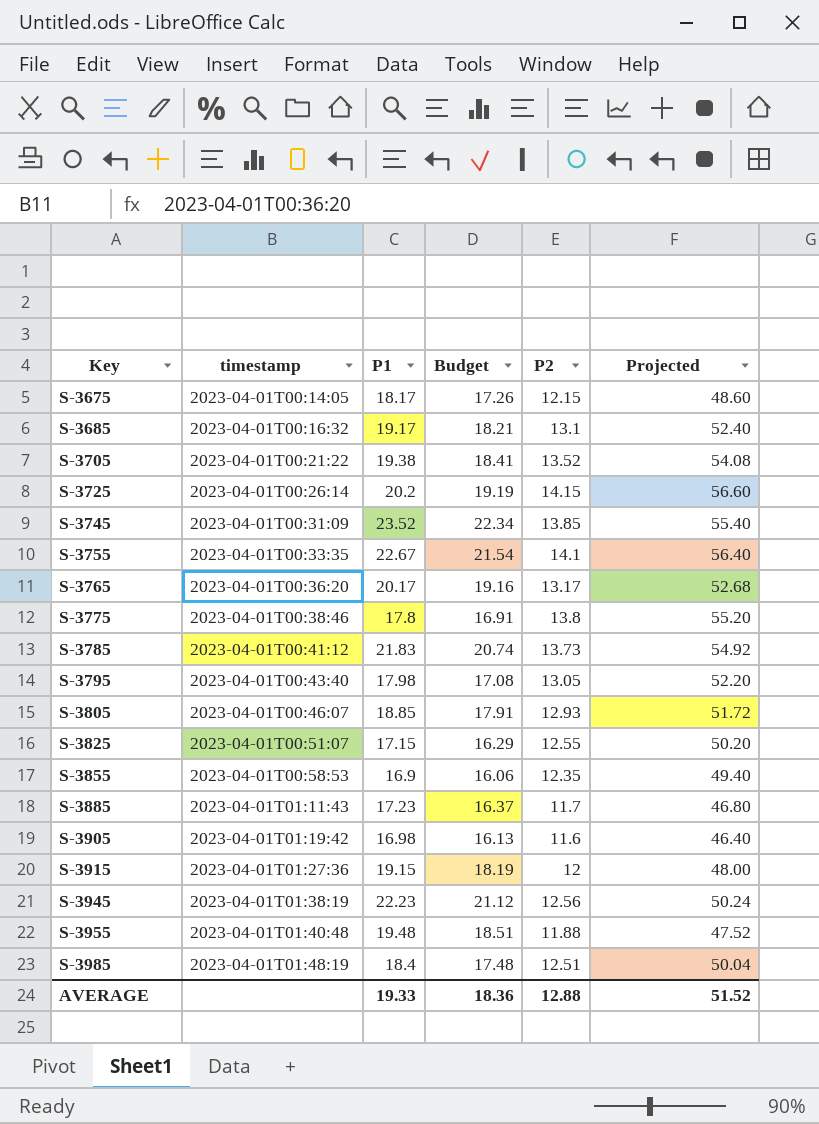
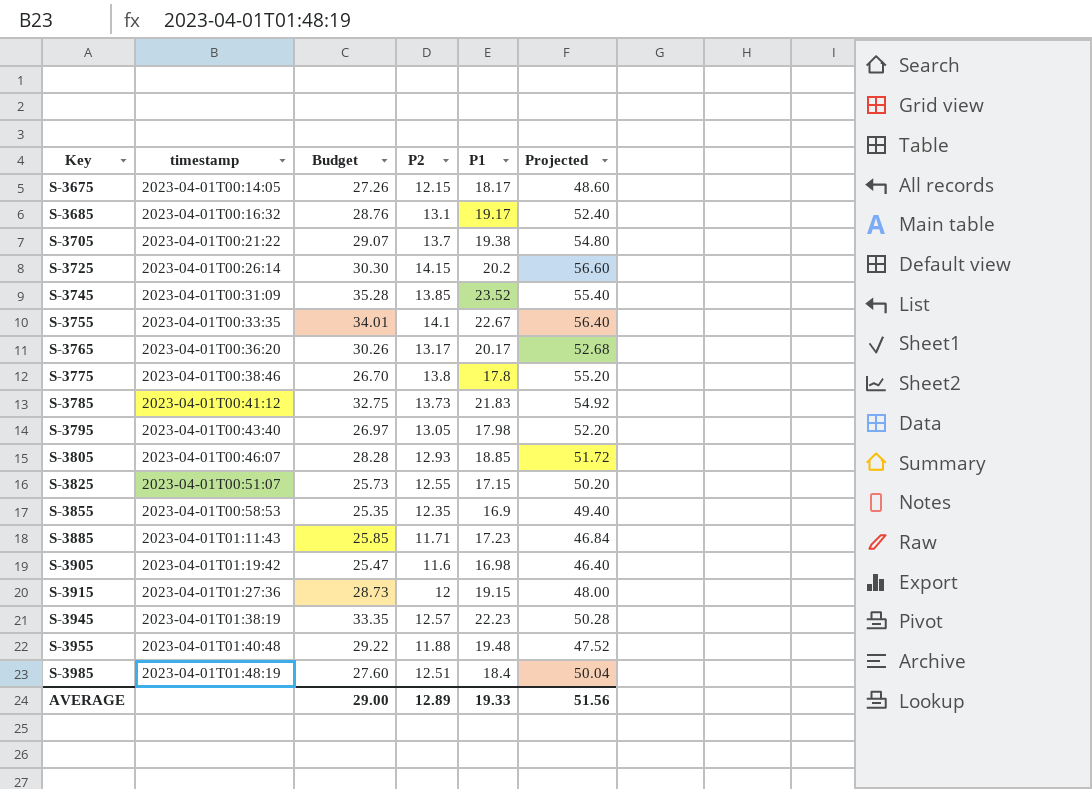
column Budget | formula: [P1] * 0.95 -> [P1] * 1.5
column P1 | position: 3 -> 5
S-3705 | P2: 13.52 -> 13.7
S-3705 | Projected: 54.08 -> 54.80
S-3885 | P2: 11.7 -> 11.71
S-3885 | Projected: 46.80 -> 46.84
S-3945 | P2: 12.56 -> 12.57
S-3945 | Projected: 50.24 -> 50.28
AVERAGE | Budget: 18.36 -> 29.00
AVERAGE | P2: 12.88 -> 12.89
AVERAGE | Projected: 51.52 -> 51.56

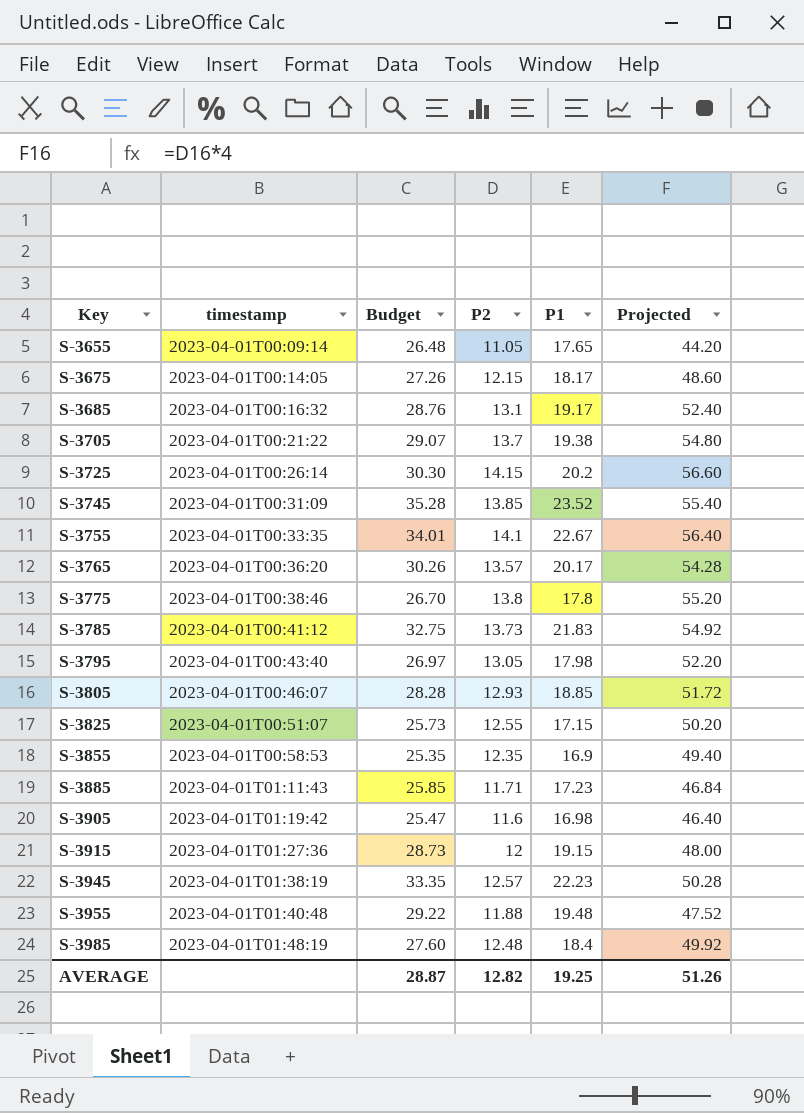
row S-3655: none -> 2023-04-01T00:09:14 | 26.48 | 11.05 | 17.65 | 44.20
S-3765 | P2: 13.17 -> 13.57
S-3765 | Projected: 52.68 -> 54.28
S-3985 | P2: 12.51 -> 12.48
S-3985 | Projected: 50.04 -> 49.92
AVERAGE | Budget: 29.00 -> 28.87
AVERAGE | P2: 12.89 -> 12.82
AVERAGE | P1: 19.33 -> 19.25
AVERAGE | Projected: 51.56 -> 51.26

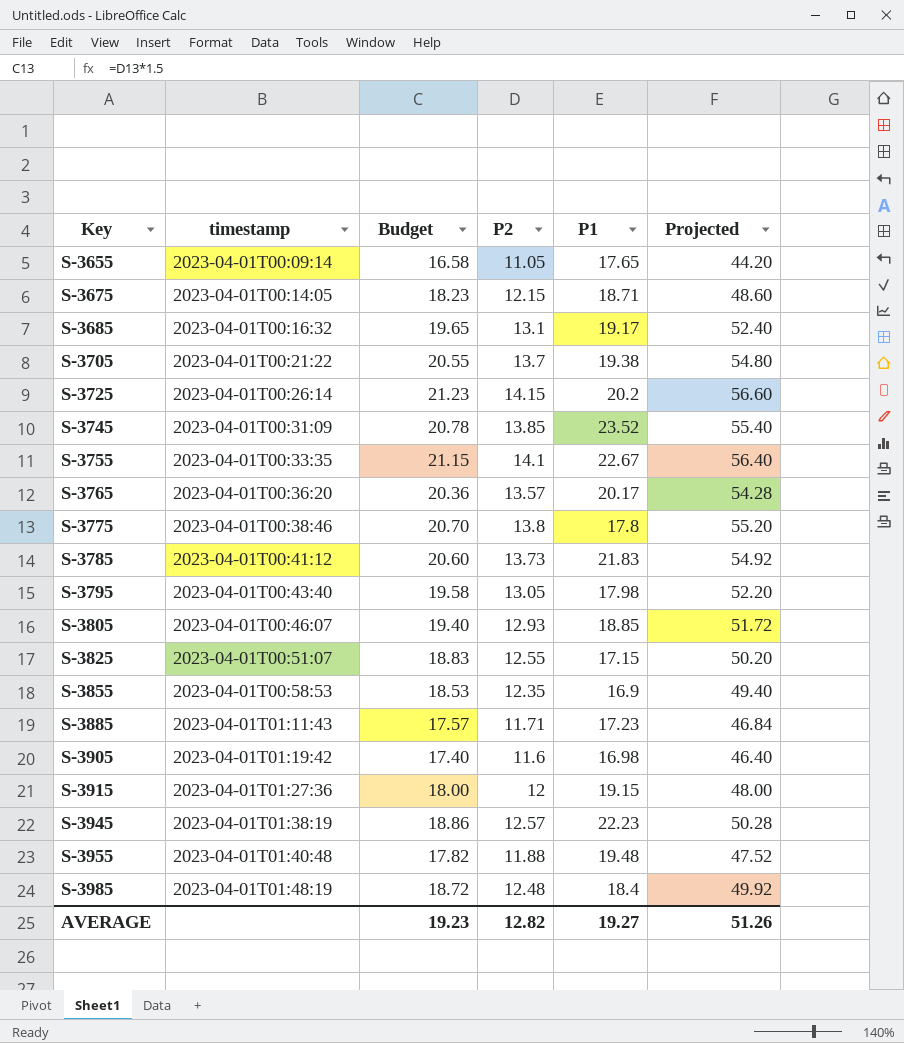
column Budget | formula: [P1] * 1.5 -> [P2] * 1.5
S-3675 | P1: 18.17 -> 18.71
AVERAGE | Budget: 28.87 -> 19.23
AVERAGE | P1: 19.25 -> 19.27

